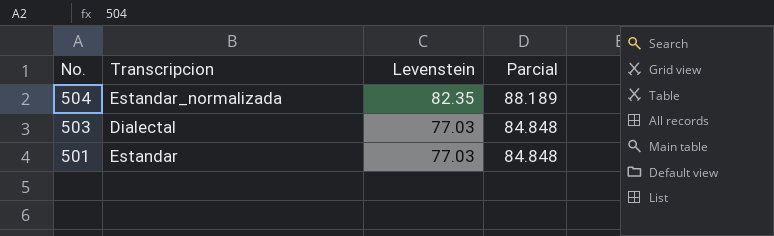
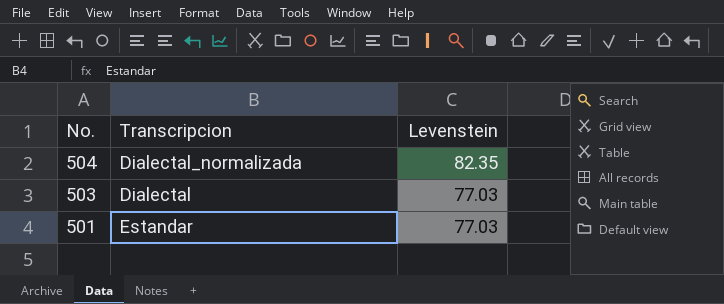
column Parcial | position: 4 -> none
504 | Transcripcion: Estandar_normalizada -> Dialectal_normalizada

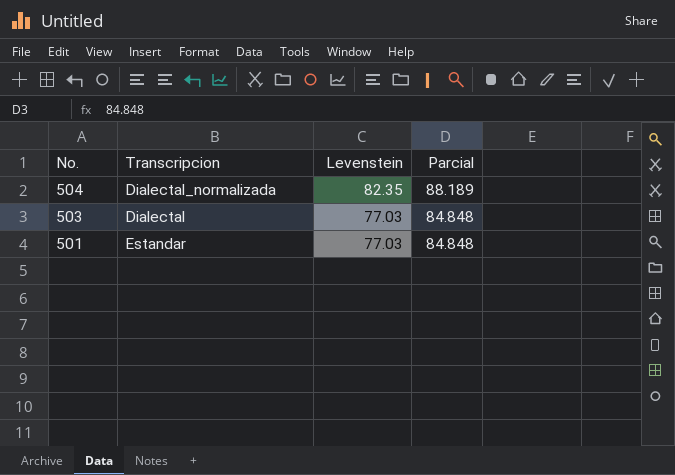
column Parcial | position: none -> 4

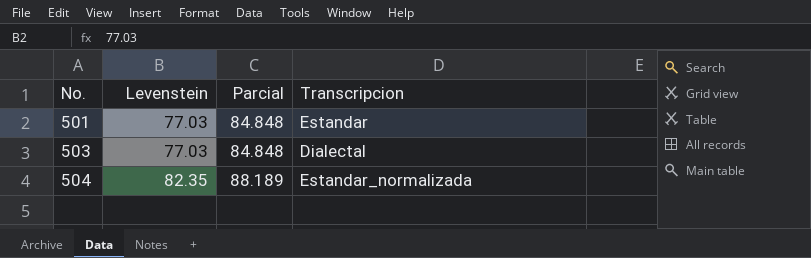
row order: No. descending -> No. ascending
column Transcripcion | position: 2 -> 4
504 | Transcripcion: Dialectal_normalizada -> Estandar_normalizada

